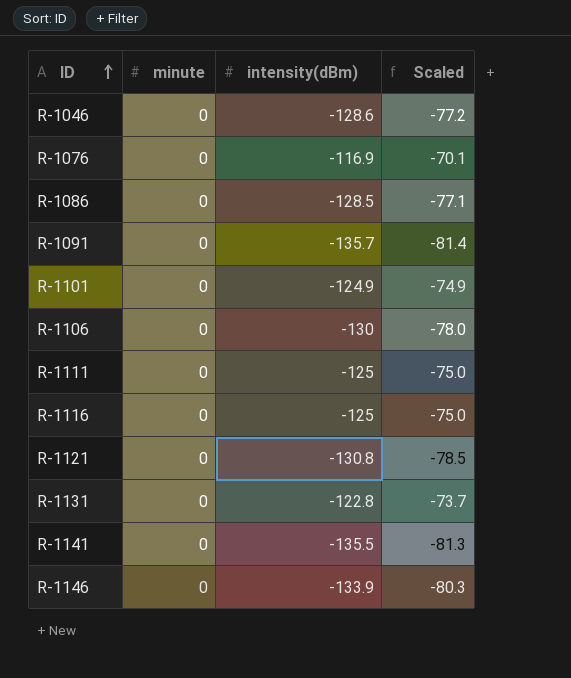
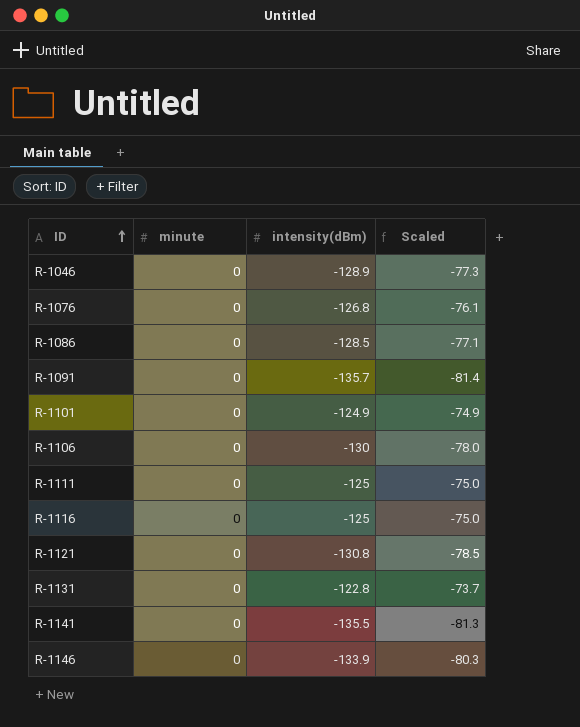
R-1046 | intensity(dBm): -128.6 -> -128.9
R-1046 | Scaled: -77.2 -> -77.3
R-1076 | intensity(dBm): -116.9 -> -126.8
R-1076 | Scaled: -70.1 -> -76.1

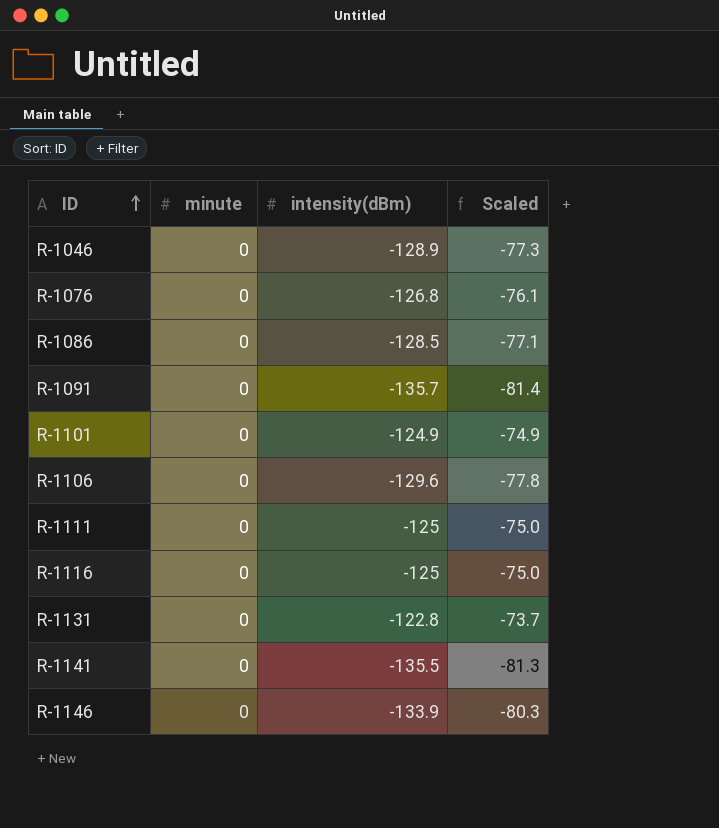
row R-1121: 0 | -130.8 | -78.5 -> none
R-1106 | intensity(dBm): -130 -> -129.6
R-1106 | Scaled: -78.0 -> -77.8

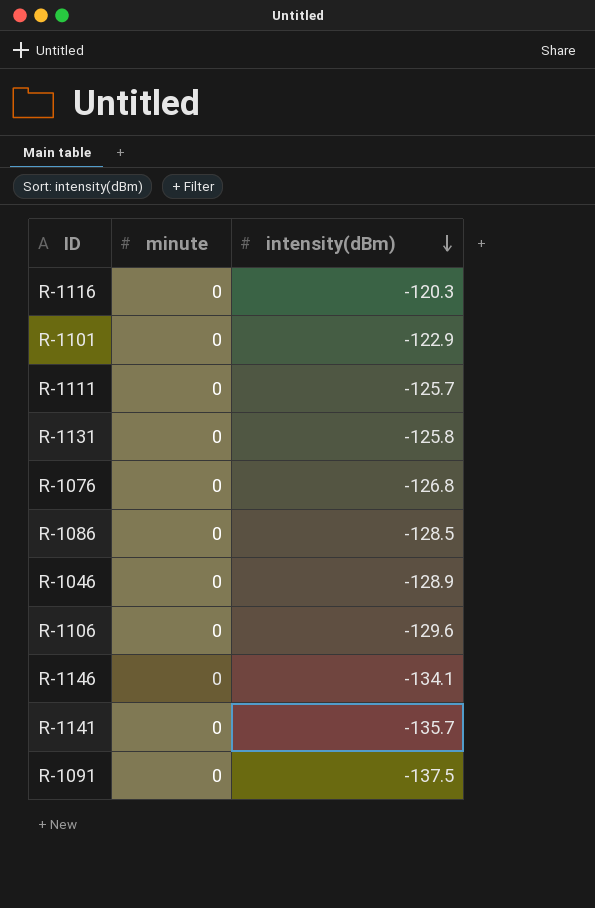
row order: ID ascending -> intensity(dBm) descending
column Scaled | formula: [intensity(dBm)] * 0.6 -> none
R-1116 | intensity(dBm): -125 -> -120.3
R-1101 | intensity(dBm): -124.9 -> -122.9
R-1111 | intensity(dBm): -125 -> -125.7
R-1131 | intensity(dBm): -122.8 -> -125.8
R-1146 | intensity(dBm): -133.9 -> -134.1
R-1141 | intensity(dBm): -135.5 -> -135.7
R-1091 | intensity(dBm): -135.7 -> -137.5

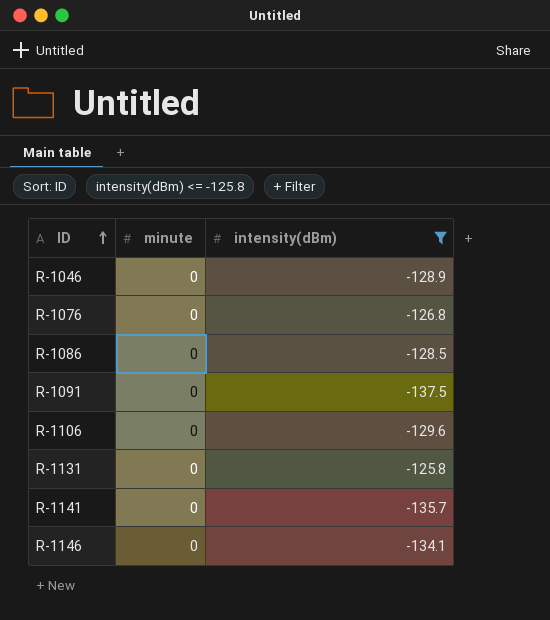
filter: none -> intensity(dBm) <= -125.8
row order: intensity(dBm) descending -> ID ascending

